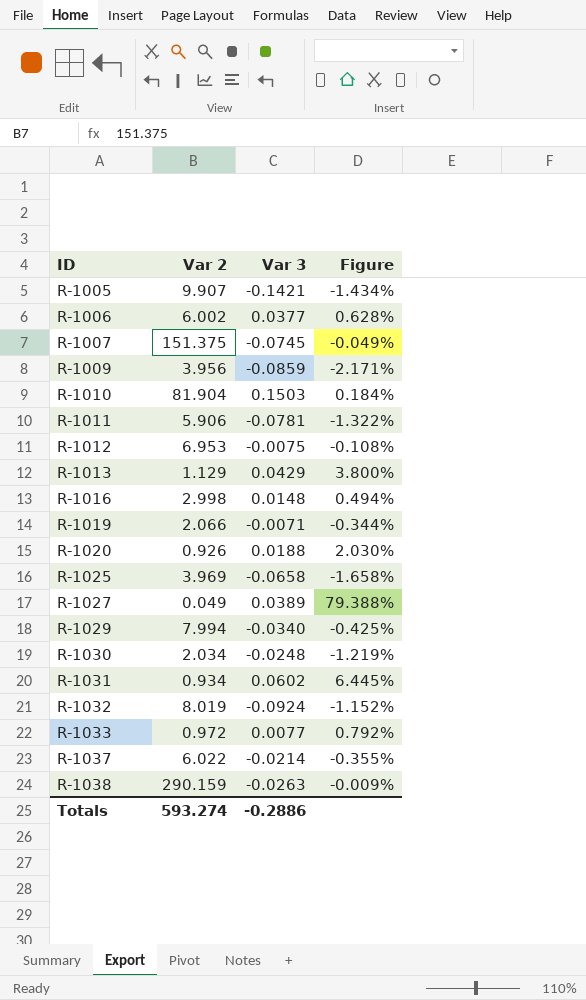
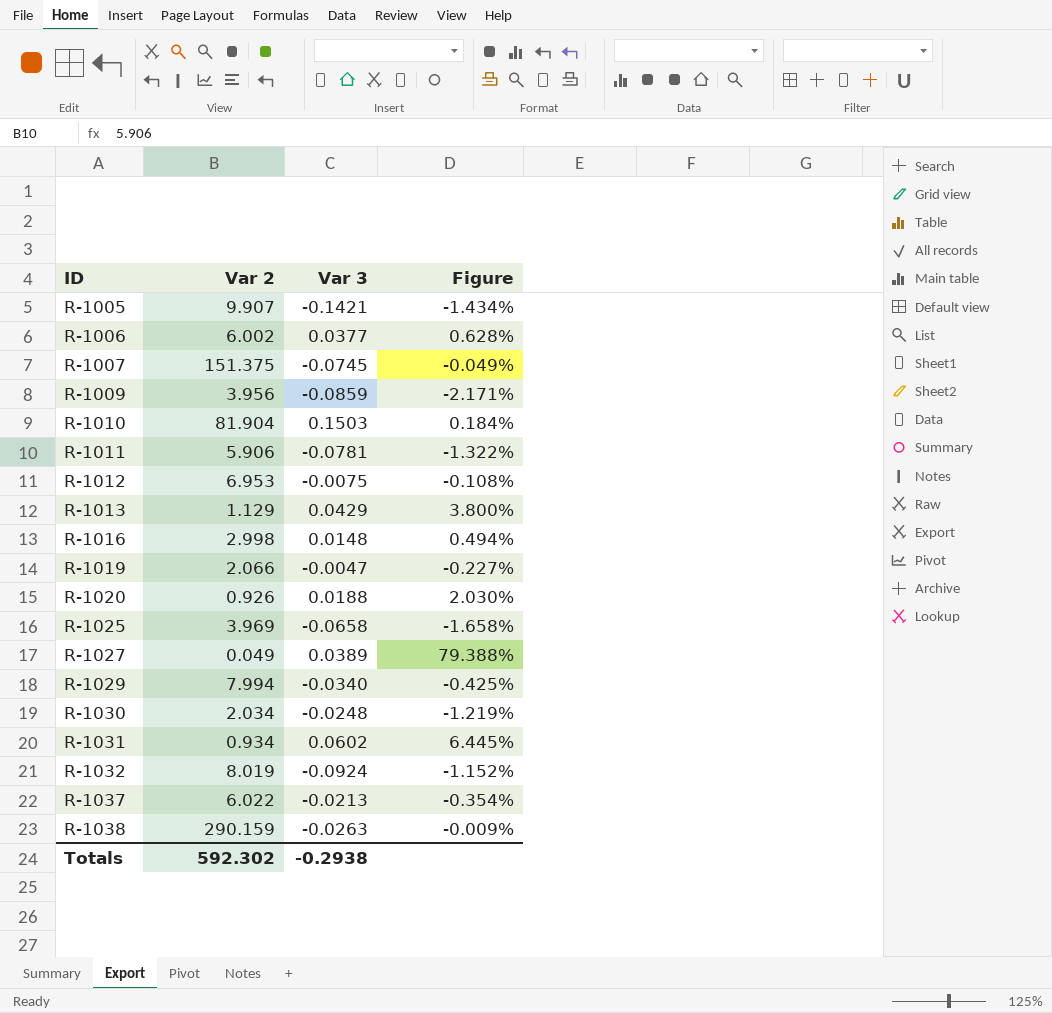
row R-1033: 0.972 | 0.0077 | 0.792% -> none
R-1019 | Var 3: -0.0071 -> -0.0047
R-1019 | Figure: -0.344% -> -0.227%
R-1037 | Var 3: -0.0214 -> -0.0213
R-1037 | Figure: -0.355% -> -0.354%
Totals | Var 2: 593.274 -> 592.302
Totals | Var 3: -0.2886 -> -0.2938

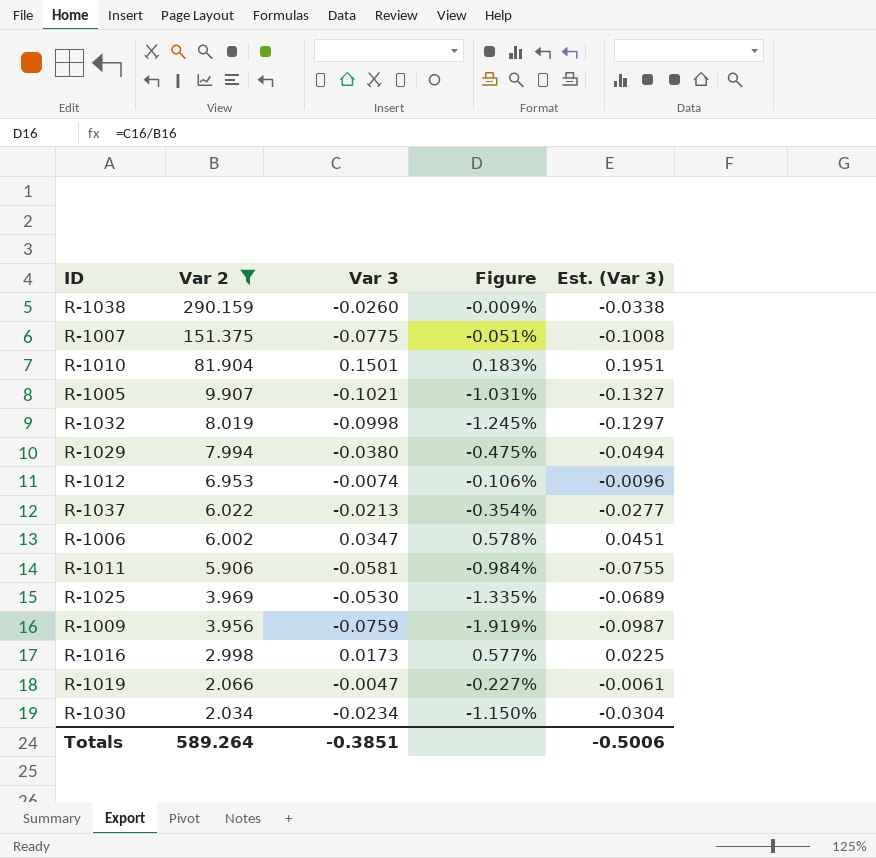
filter: none -> Var 2 >= 2.034
row order: ID ascending -> Var 2 descending
column Est. (Var 3) | formula: none -> [Var 3] * 1.3
R-1038 | Var 3: -0.0263 -> -0.0260
R-1007 | Var 3: -0.0745 -> -0.0775
R-1007 | Figure: -0.049% -> -0.051%
R-1010 | Var 3: 0.1503 -> 0.1501
R-1010 | Figure: 0.184% -> 0.183%
R-1005 | Var 3: -0.1421 -> -0.1021
R-1005 | Figure: -1.434% -> -1.031%
R-1032 | Var 3: -0.0924 -> -0.0998
R-1032 | Figure: -1.152% -> -1.245%
R-1029 | Var 3: -0.0340 -> -0.0380
R-1029 | Figure: -0.425% -> -0.475%
R-1012 | Var 3: -0.0075 -> -0.0074
R-1012 | Figure: -0.108% -> -0.106%
R-1006 | Var 3: 0.0377 -> 0.0347
R-1006 | Figure: 0.628% -> 0.578%
R-1011 | Var 3: -0.0781 -> -0.0581
R-1011 | Figure: -1.322% -> -0.984%
R-1025 | Var 3: -0.0658 -> -0.0530
R-1025 | Figure: -1.658% -> -1.335%
R-1009 | Var 3: -0.0859 -> -0.0759
R-1009 | Figure: -2.171% -> -1.919%
R-1016 | Var 3: 0.0148 -> 0.0173
R-1016 | Figure: 0.494% -> 0.577%
R-1030 | Var 3: -0.0248 -> -0.0234
R-1030 | Figure: -1.219% -> -1.150%
Totals | Var 2: 592.302 -> 589.264
Totals | Var 3: -0.2938 -> -0.3851

